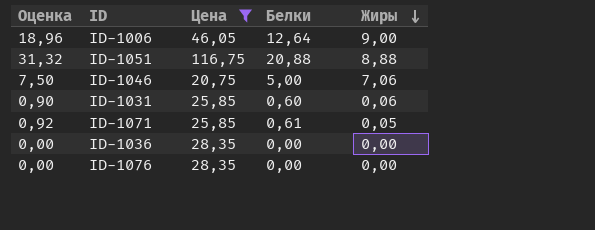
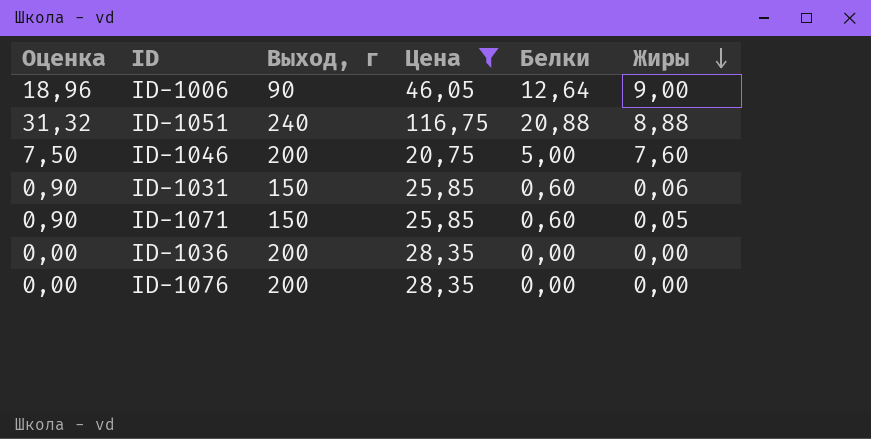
column Выход, г | position: none -> 3
ID-1046 | Жиры: 7,06 -> 7,60
ID-1071 | Оценка: 0,92 -> 0,90
ID-1071 | Белки: 0,61 -> 0,60

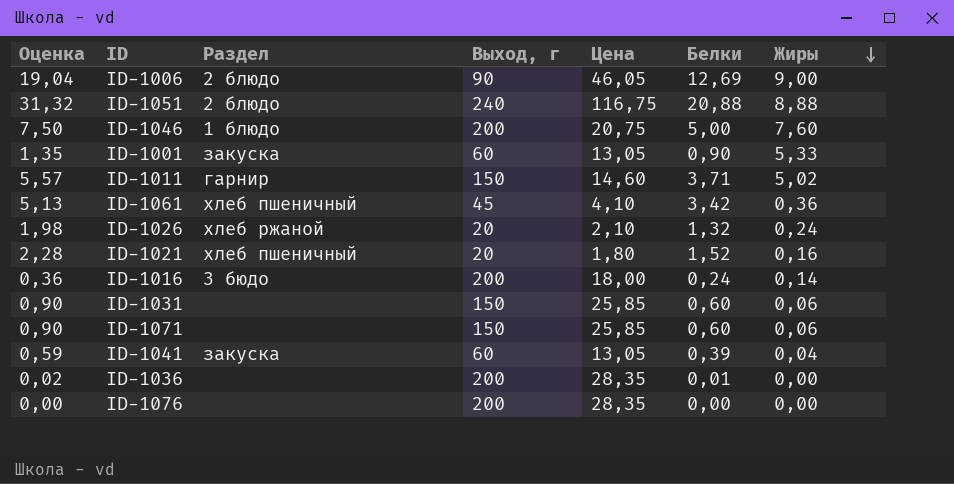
filter: Цена >= 20,75 -> none
column Раздел | position: none -> 3
ID-1006 | Оценка: 18,96 -> 19,04
ID-1006 | Белки: 12,64 -> 12,69
ID-1071 | Жиры: 0,05 -> 0,06
ID-1036 | Оценка: 0,00 -> 0,02
ID-1036 | Белки: 0,00 -> 0,01

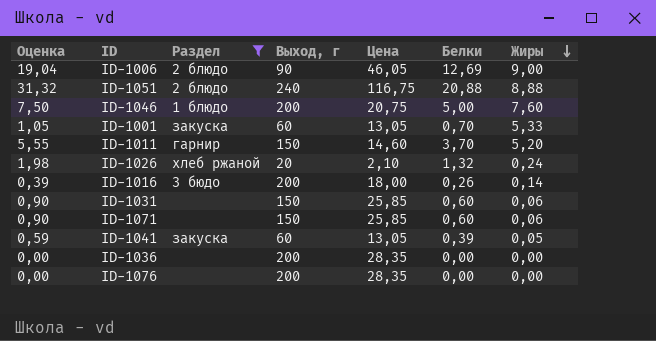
filter: none -> Раздел != хлеб пшеничный
ID-1001 | Оценка: 1,35 -> 1,05
ID-1001 | Белки: 0,90 -> 0,70
ID-1011 | Оценка: 5,57 -> 5,55
ID-1011 | Белки: 3,71 -> 3,70
ID-1011 | Жиры: 5,02 -> 5,20
ID-1016 | Оценка: 0,36 -> 0,39
ID-1016 | Белки: 0,24 -> 0,26
ID-1041 | Жиры: 0,04 -> 0,05
ID-1036 | Оценка: 0,02 -> 0,00
ID-1036 | Белки: 0,01 -> 0,00

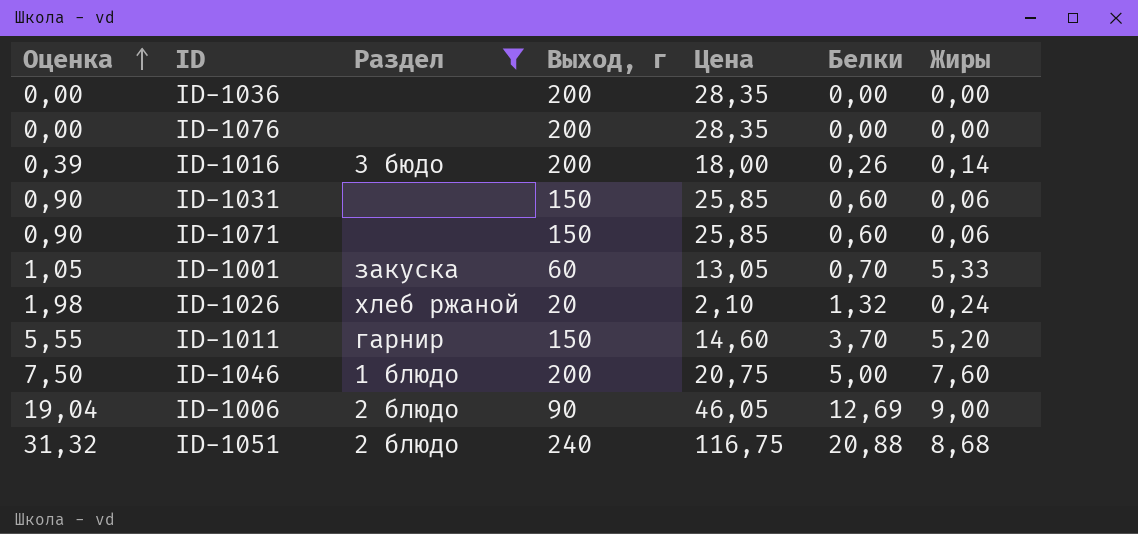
row order: Жиры descending -> Оценка ascending
row ID-1041: 0,59 | закуска | 60 | 13,05 | 0,39 | 0,05 -> none
ID-1051 | Жиры: 8,88 -> 8,68

